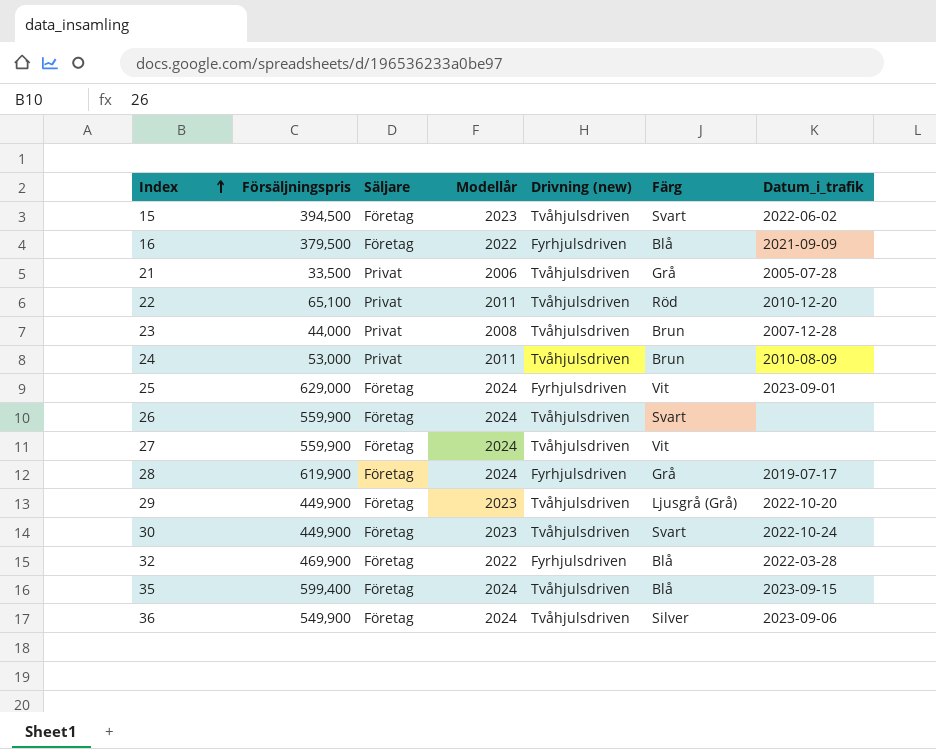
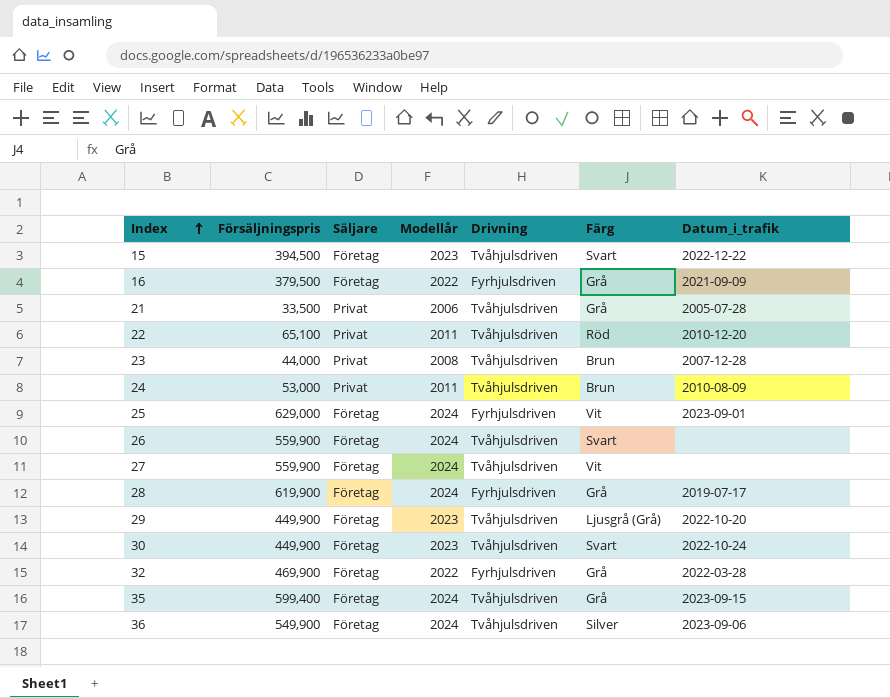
column name: Drivning (new) -> Drivning
15 | Datum_i_trafik: 2022-06-02 -> 2022-12-22
16 | Färg: Blå -> Grå
32 | Färg: Blå -> Grå
35 | Färg: Blå -> Grå

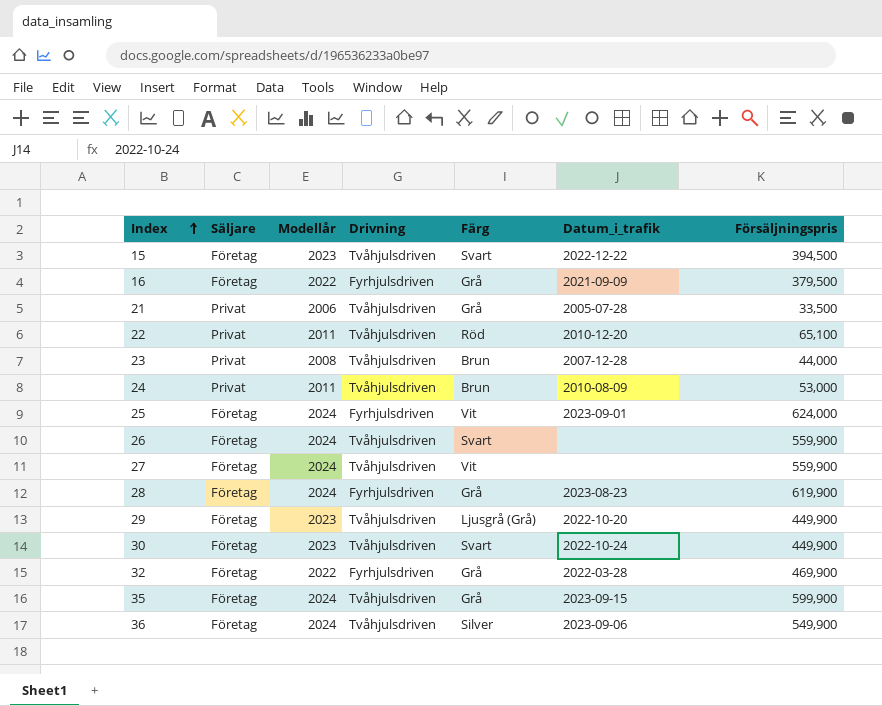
column Försäljningspris | position: 2 -> 7
25 | Försäljningspris: 629,000 -> 624,000
28 | Datum_i_trafik: 2019-07-17 -> 2023-08-23
35 | Försäljningspris: 599,400 -> 599,900

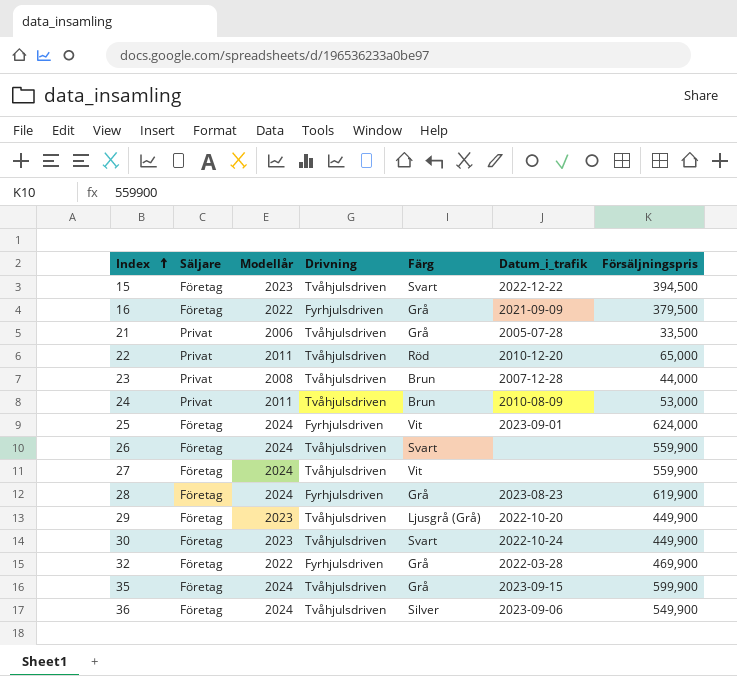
22 | Försäljningspris: 65,100 -> 65,000

